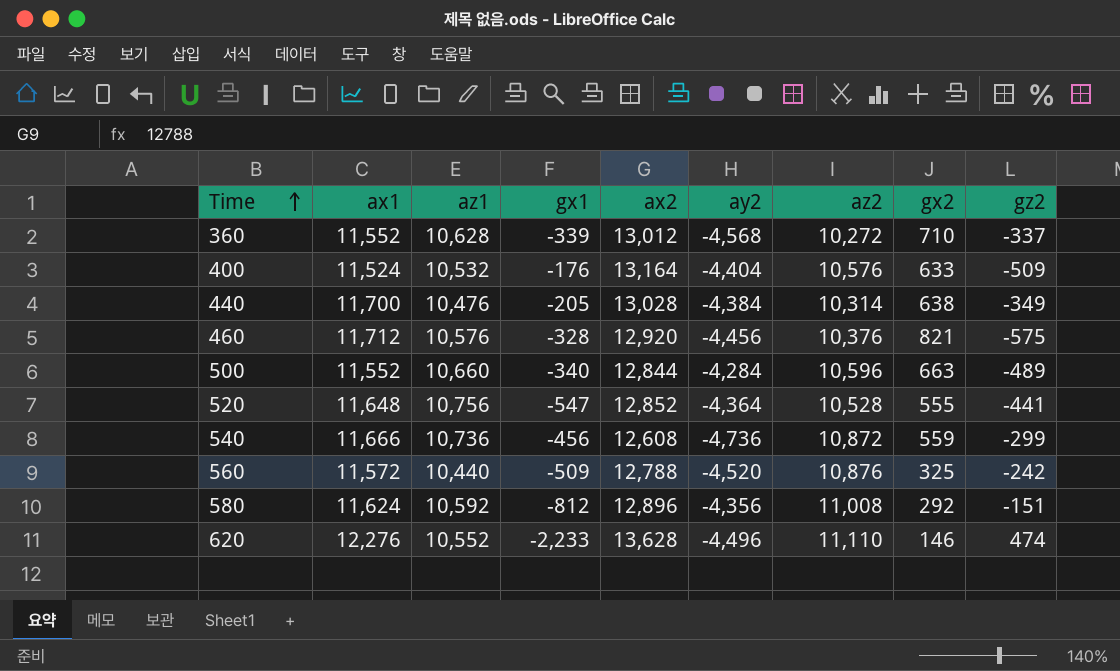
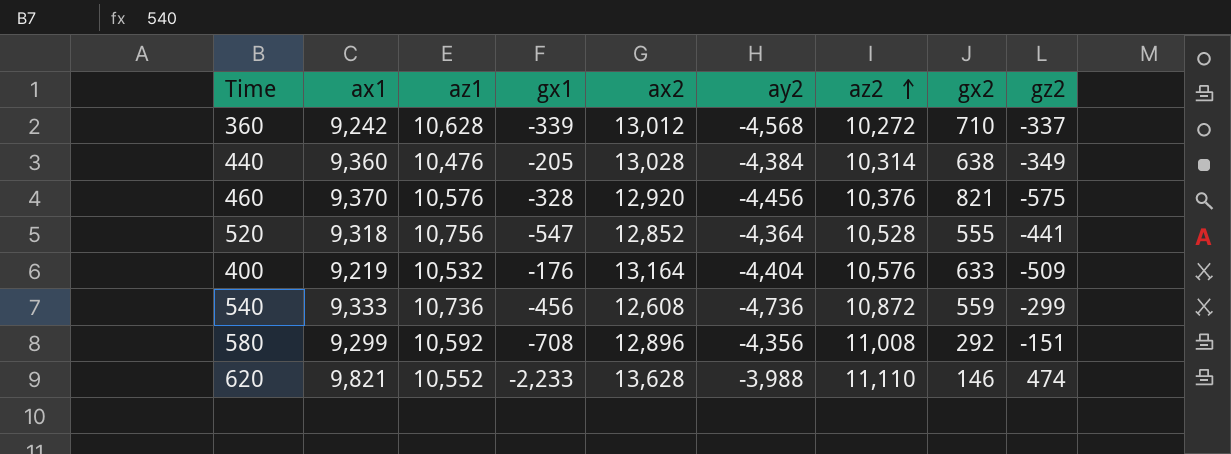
row order: Time ascending -> az2 ascending
row 500: 11,552 | 10,660 | -340 | 12,844 | -4,284 | 10,596 | 663 | -489 -> none
row 560: 11,572 | 10,440 | -509 | 12,788 | -4,520 | 10,876 | 325 | -242 -> none
360 | ax1: 11,552 -> 9,242
440 | ax1: 11,700 -> 9,360
460 | ax1: 11,712 -> 9,370
520 | ax1: 11,648 -> 9,318
400 | ax1: 11,524 -> 9,219
540 | ax1: 11,666 -> 9,333
580 | ax1: 11,624 -> 9,299
580 | gx1: -812 -> -708
620 | ax1: 12,276 -> 9,821
620 | ay2: -4,496 -> -3,988

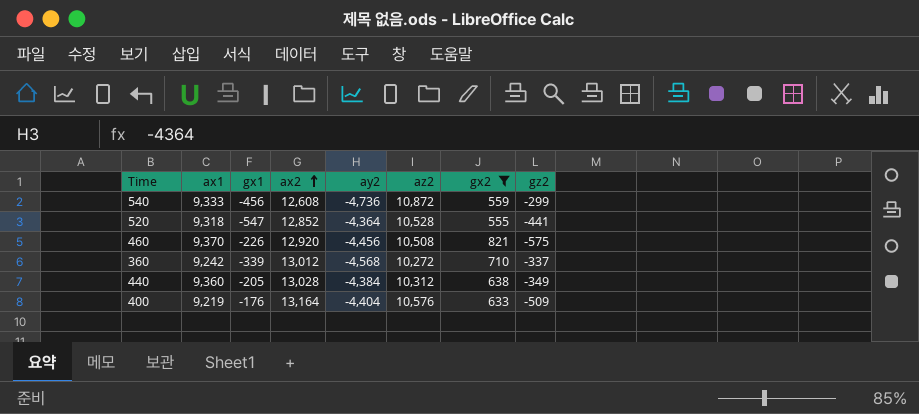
filter: none -> gx2 >= 555
row order: az2 ascending -> ax2 ascending
column az1 | position: 3 -> none
460 | gx1: -328 -> -226
460 | az2: 10,376 -> 10,508
440 | az2: 10,314 -> 10,312

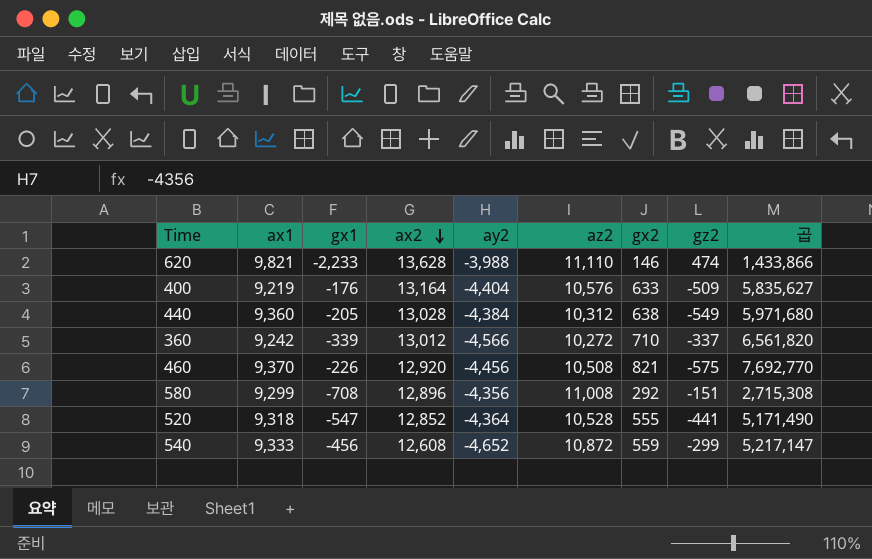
filter: gx2 >= 555 -> none
row order: ax2 ascending -> ax2 descending
column 곱 | formula: none -> [ax1] * [gx2]
440 | gz2: -349 -> -549
360 | ay2: -4,568 -> -4,566
540 | ay2: -4,736 -> -4,652

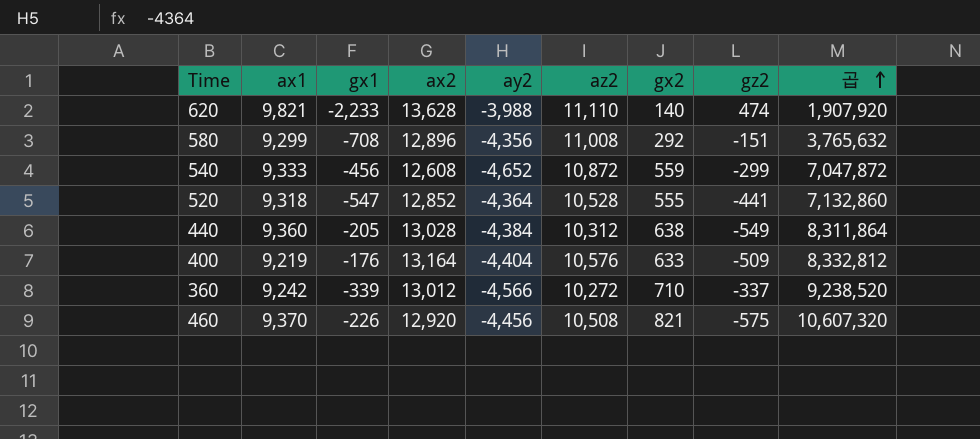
row order: ax2 descending -> 곱 ascending
column 곱 | formula: [ax1] * [gx2] -> [ax2] * [gx2]
620 | gx2: 146 -> 140

